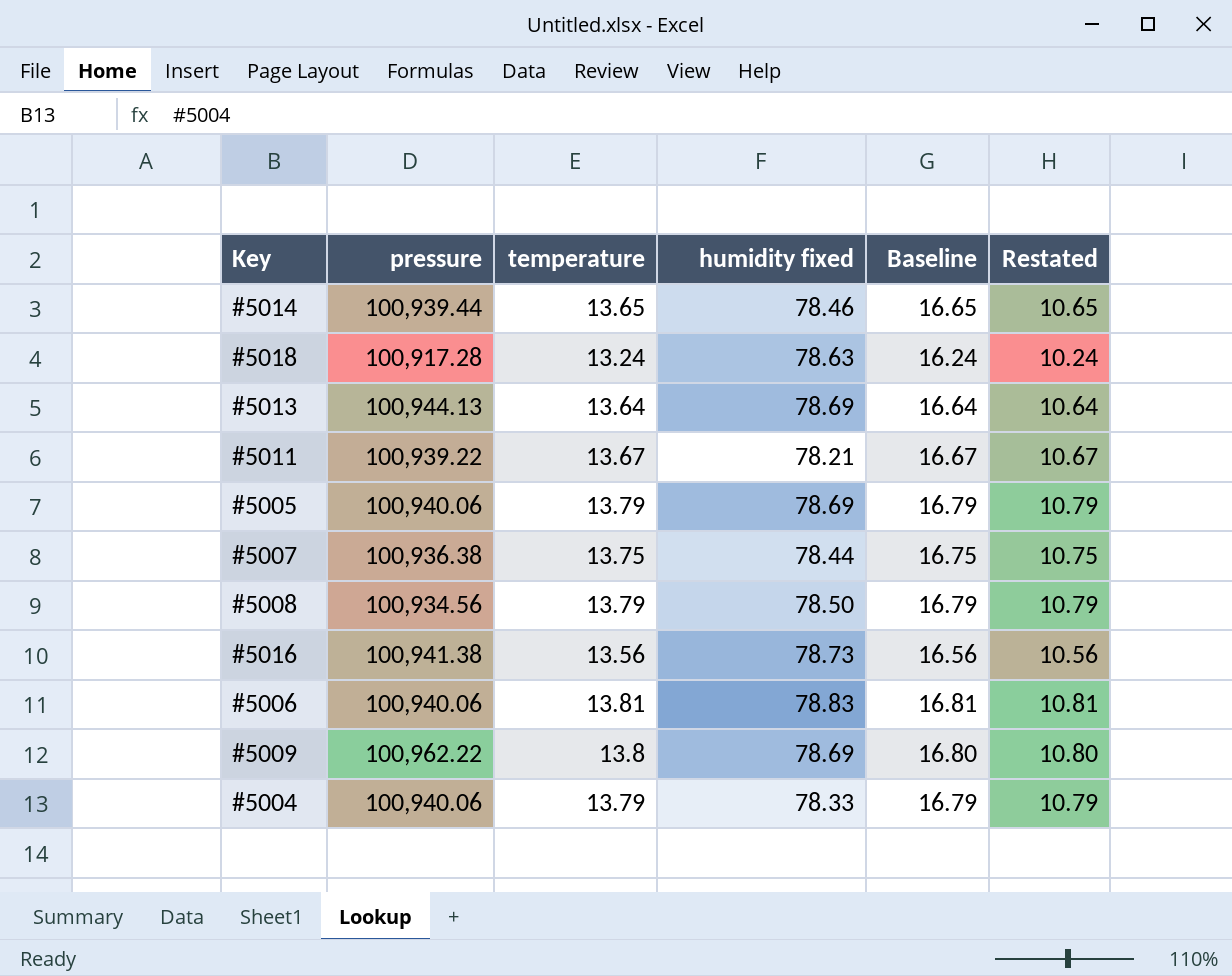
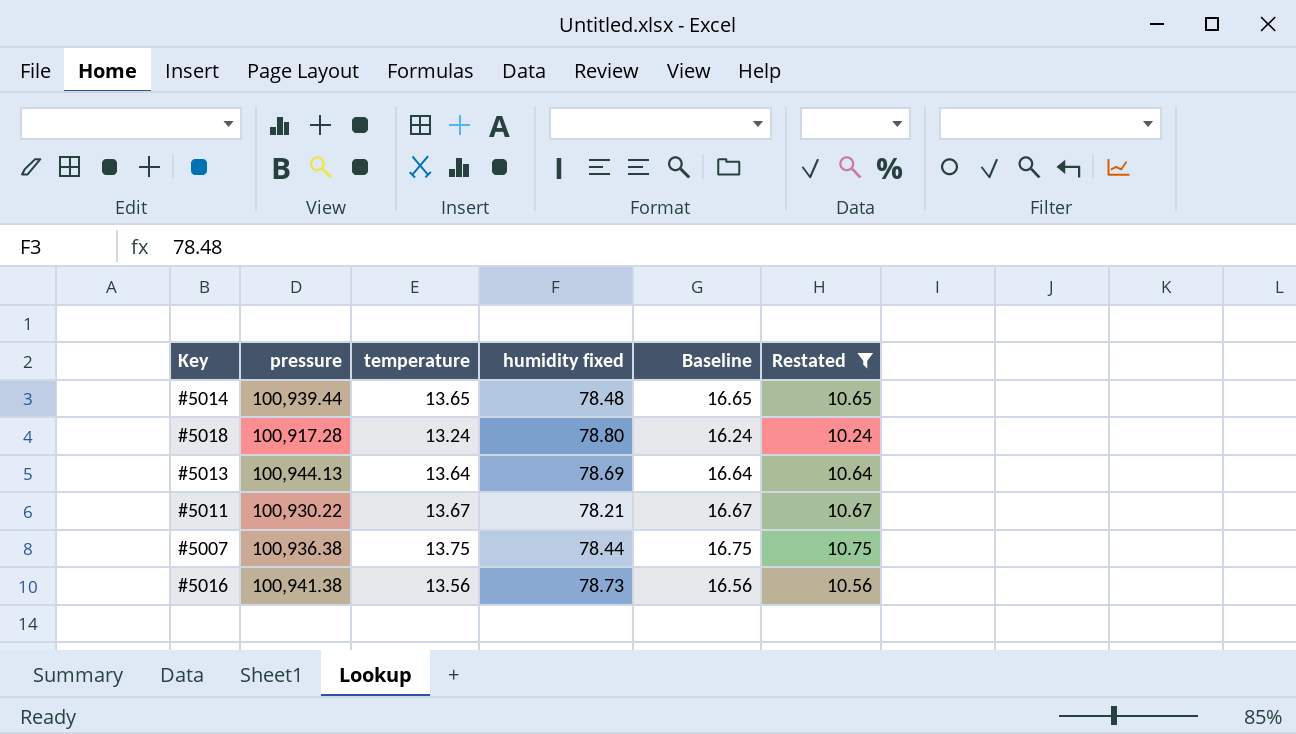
filter: none -> Restated <= 10.75
#5014 | humidity fixed: 78.46 -> 78.48
#5018 | humidity fixed: 78.63 -> 78.80
#5011 | pressure: 100,939.22 -> 100,930.22

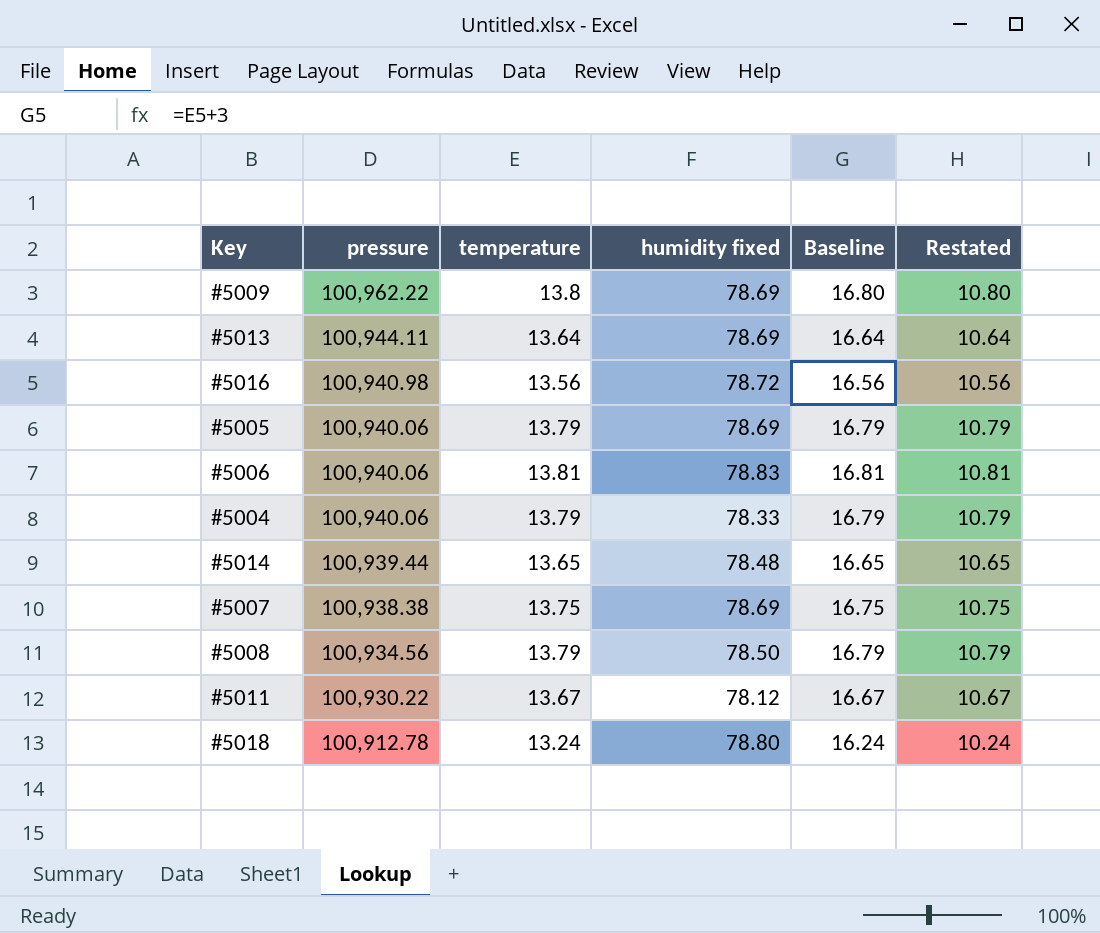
filter: Restated <= 10.75 -> none
row order: none -> pressure descending
#5013 | pressure: 100,944.13 -> 100,944.11
#5016 | pressure: 100,941.38 -> 100,940.98
#5016 | humidity fixed: 78.73 -> 78.72
#5007 | pressure: 100,936.38 -> 100,938.38
#5007 | humidity fixed: 78.44 -> 78.69
#5011 | humidity fixed: 78.21 -> 78.12
#5018 | pressure: 100,917.28 -> 100,912.78

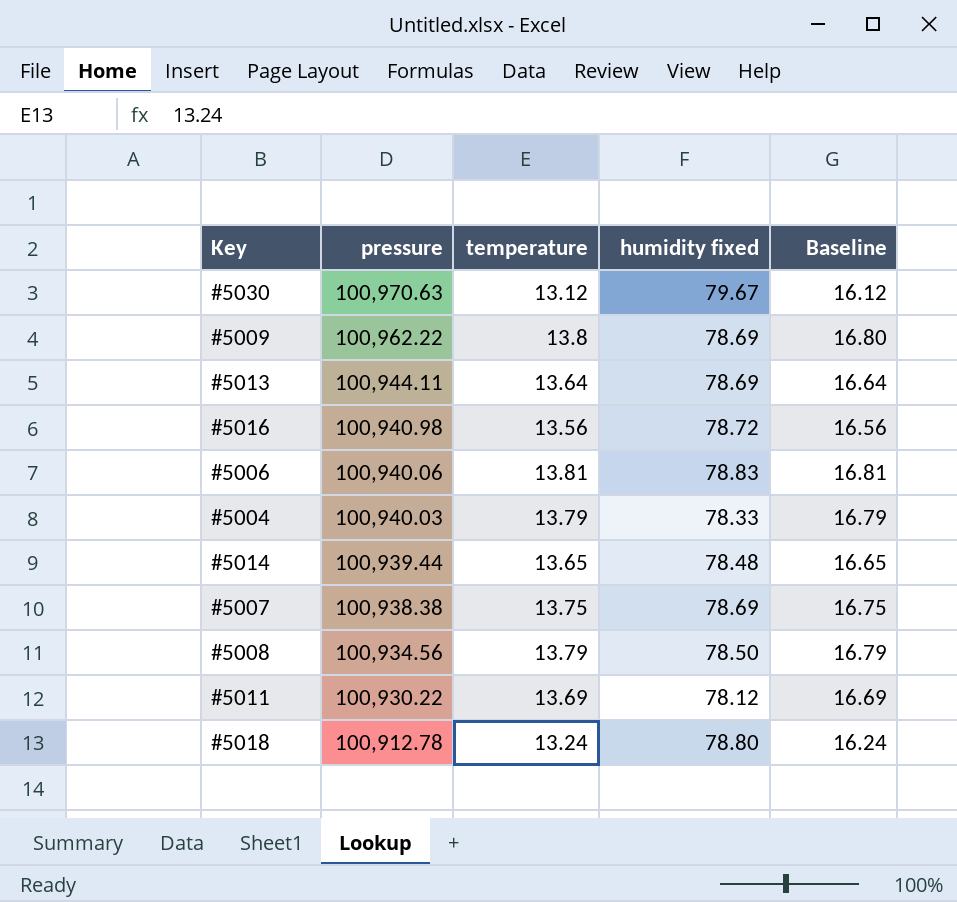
column Restated | formula: [temperature] - 3 -> none
row #5005: 100,940.06 | 13.79 | 78.69 | 16.79 | 10.79 -> none
row #5030: none -> 100,970.63 | 13.12 | 79.67 | 16.12
#5004 | pressure: 100,940.06 -> 100,940.03
#5011 | temperature: 13.67 -> 13.69
#5011 | Baseline: 16.67 -> 16.69

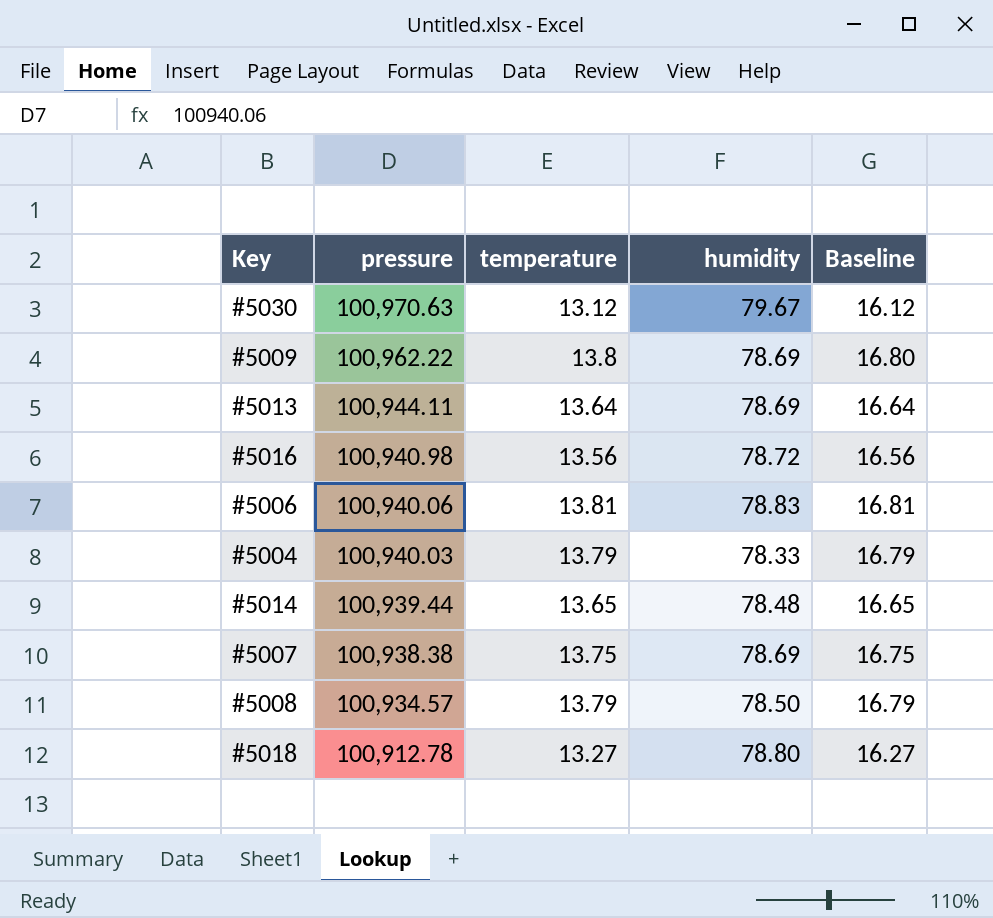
column name: humidity fixed -> humidity
row #5011: 100,930.22 | 13.69 | 78.12 | 16.69 -> none
#5008 | pressure: 100,934.56 -> 100,934.57
#5018 | temperature: 13.24 -> 13.27
#5018 | Baseline: 16.24 -> 16.27

